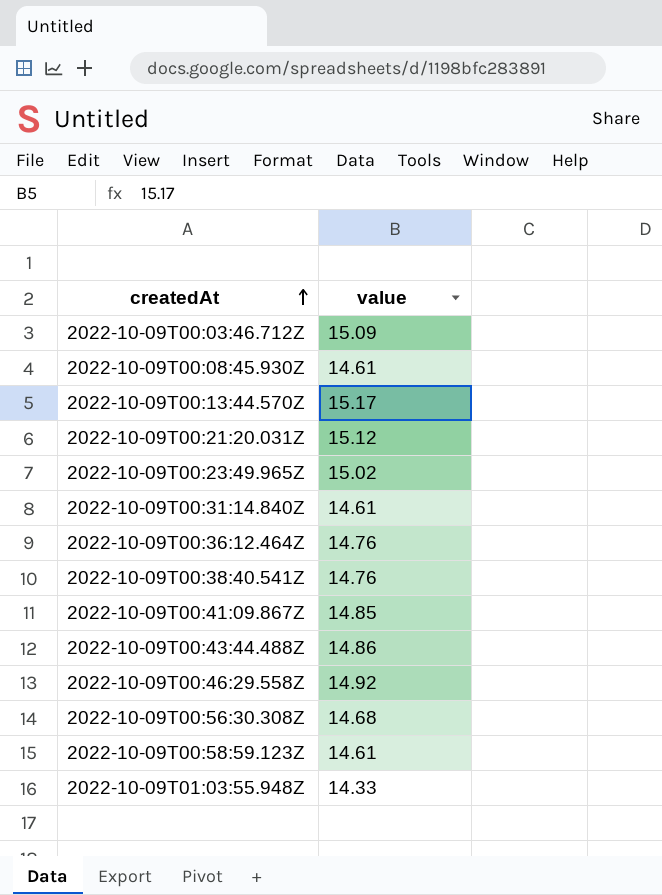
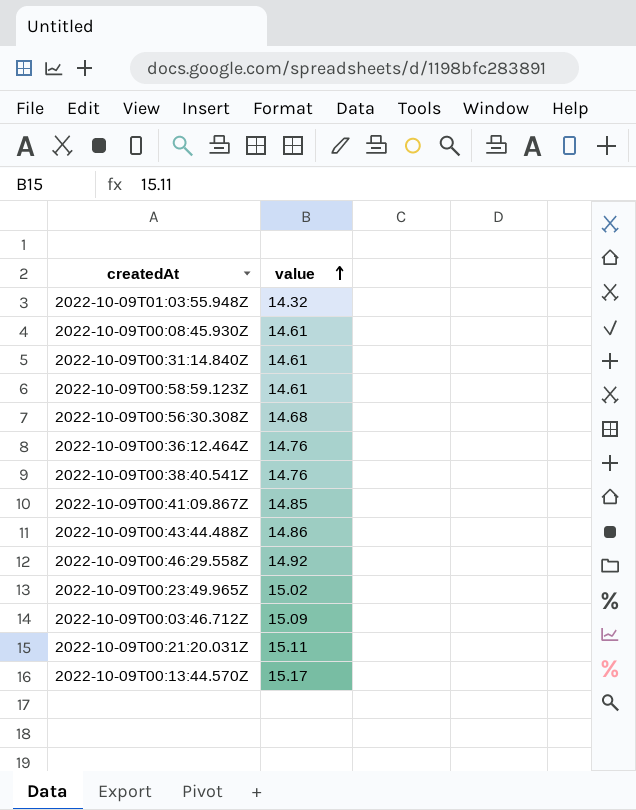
row order: createdAt ascending -> value ascending
2022-10-09T01:03:55.948Z | value: 14.33 -> 14.32
2022-10-09T00:21:20.031Z | value: 15.12 -> 15.11

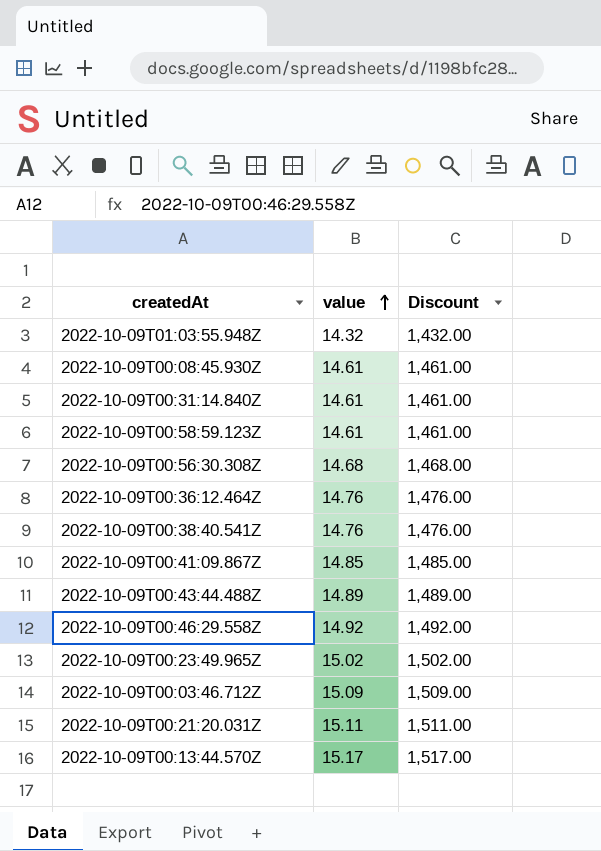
column Discount | formula: none -> [value] * 100
2022-10-09T00:43:44.488Z | value: 14.86 -> 14.89

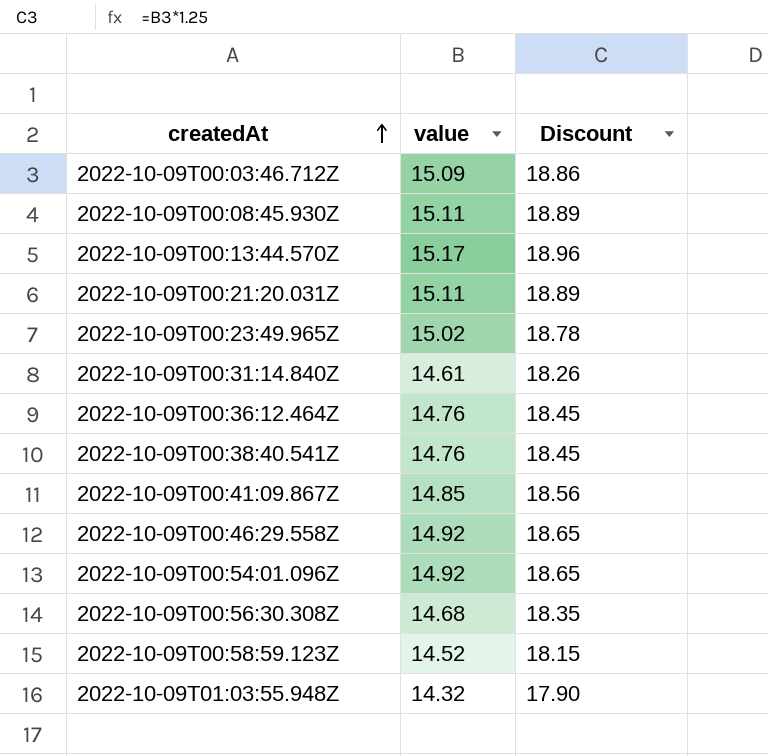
row order: value ascending -> createdAt ascending
column Discount | formula: [value] * 100 -> [value] * 1.25
row 2022-10-09T00:43:44.488Z: 14.89 | 1,489.00 -> none
2022-10-09T00:08:45.930Z | value: 14.61 -> 15.11
row 2022-10-09T00:54:01.096Z: none -> 14.92 | 18.65
2022-10-09T00:58:59.123Z | value: 14.61 -> 14.52

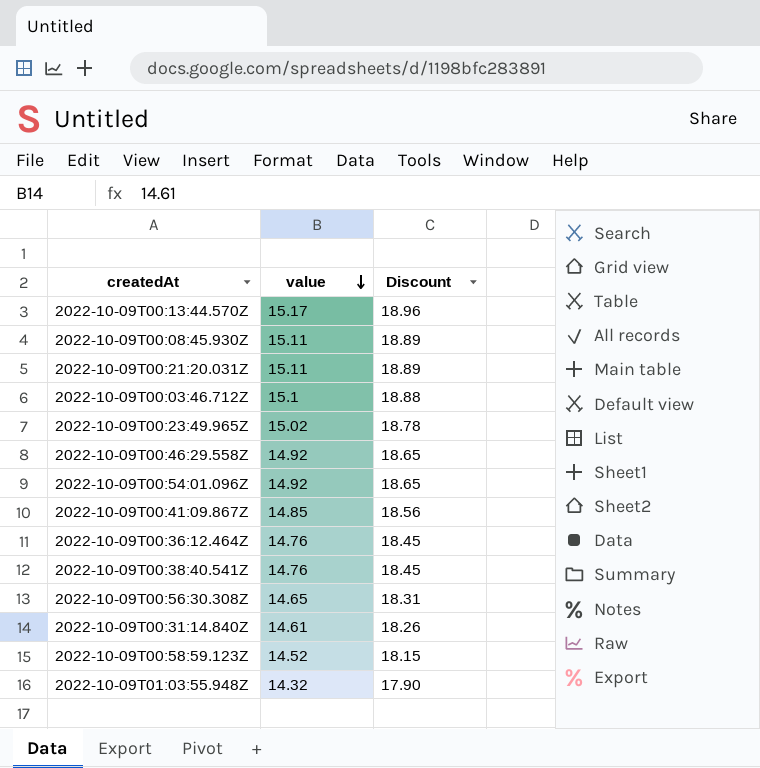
row order: createdAt ascending -> value descending
2022-10-09T00:03:46.712Z | value: 15.09 -> 15.1
2022-10-09T00:03:46.712Z | Discount: 18.86 -> 18.88
2022-10-09T00:56:30.308Z | value: 14.68 -> 14.65
2022-10-09T00:56:30.308Z | Discount: 18.35 -> 18.31

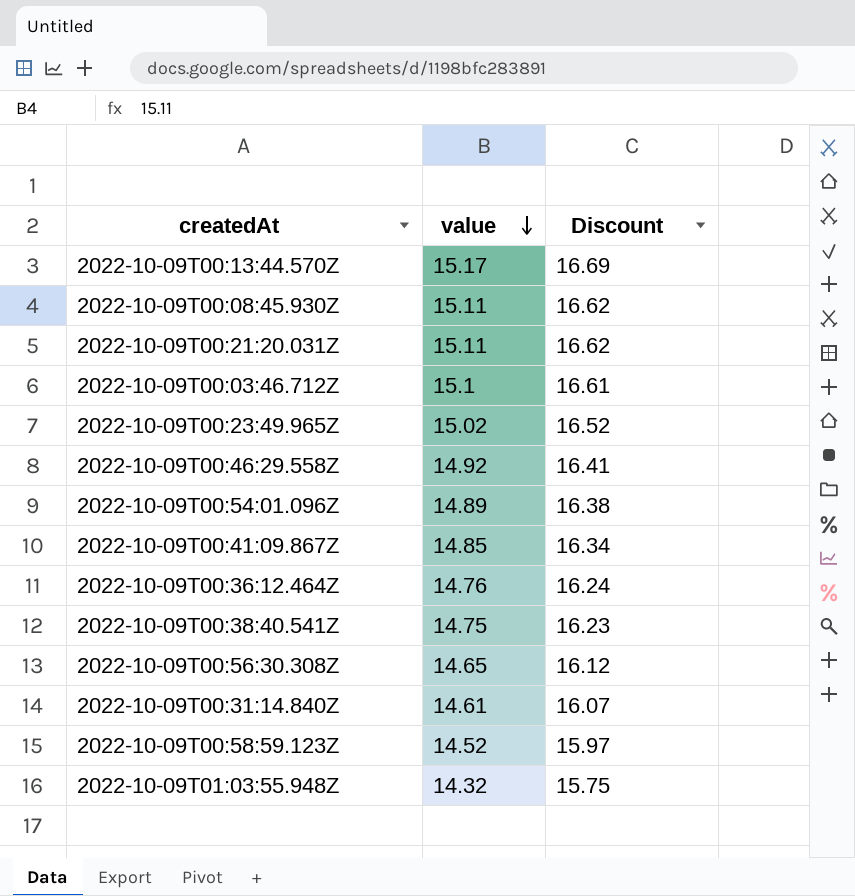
column Discount | formula: [value] * 1.25 -> [value] * 1.1
2022-10-09T00:54:01.096Z | value: 14.92 -> 14.89
2022-10-09T00:38:40.541Z | value: 14.76 -> 14.75

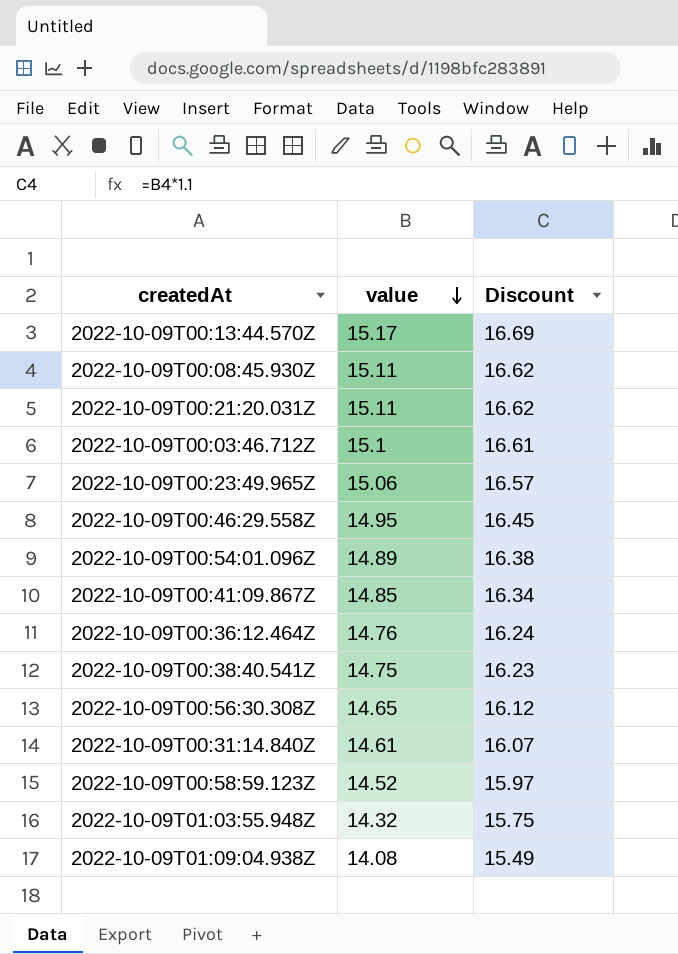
2022-10-09T00:23:49.965Z | value: 15.02 -> 15.06
2022-10-09T00:23:49.965Z | Discount: 16.52 -> 16.57
2022-10-09T00:46:29.558Z | value: 14.92 -> 14.95
2022-10-09T00:46:29.558Z | Discount: 16.41 -> 16.45
row 2022-10-09T01:09:04.938Z: none -> 14.08 | 15.49

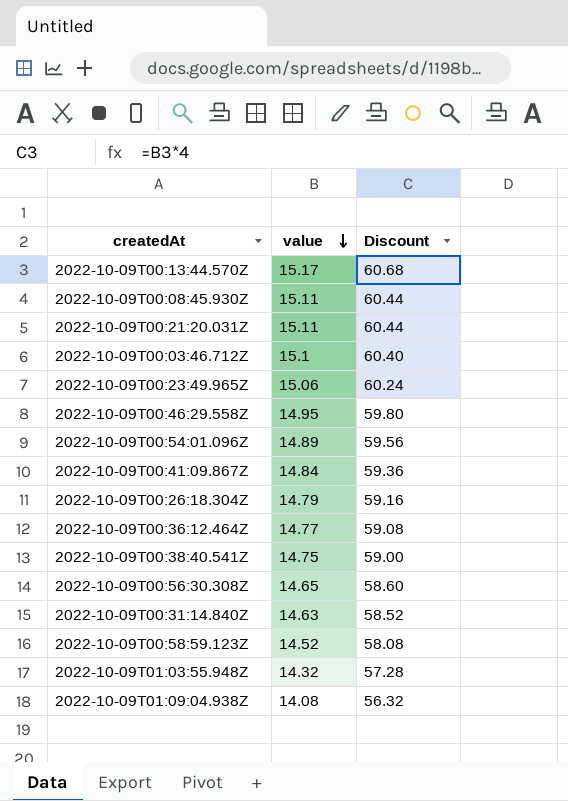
column Discount | formula: [value] * 1.1 -> [value] * 4
2022-10-09T00:41:09.867Z | value: 14.85 -> 14.84
row 2022-10-09T00:26:18.304Z: none -> 14.79 | 59.16
2022-10-09T00:36:12.464Z | value: 14.76 -> 14.77
2022-10-09T00:31:14.840Z | value: 14.61 -> 14.63

